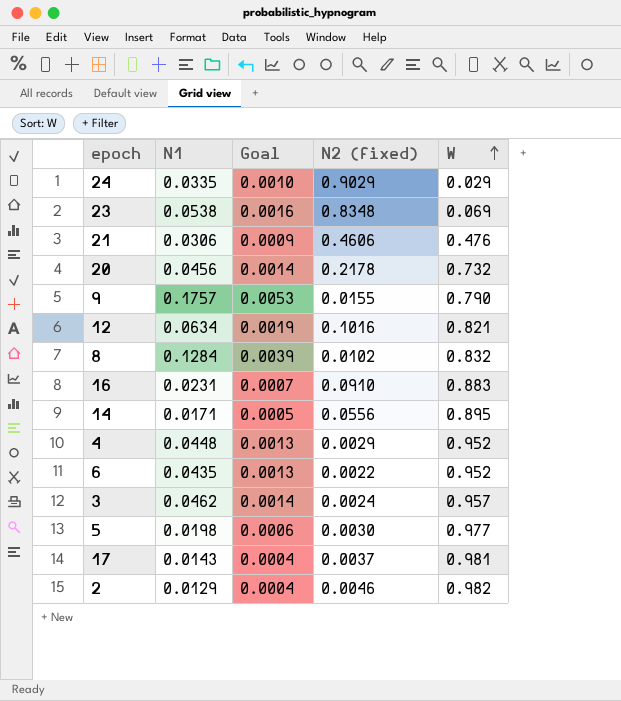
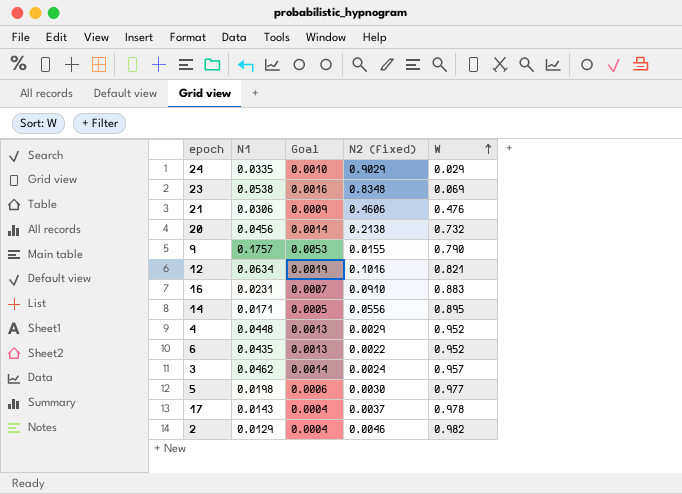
row 8: 0.1284 | 0.0039 | 0.0102 | 0.832 -> none
20 | N2 (fixed): 0.2178 -> 0.2138
17 | W: 0.981 -> 0.978

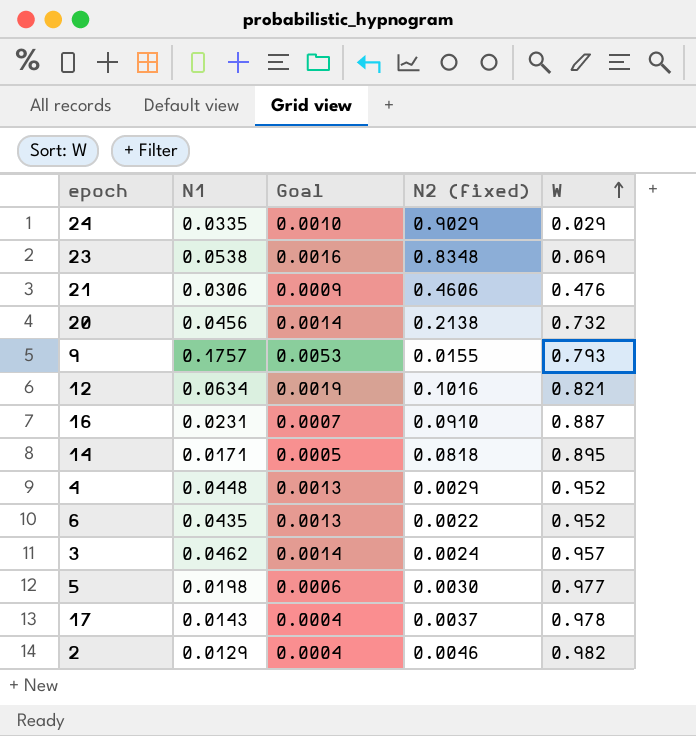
9 | W: 0.790 -> 0.793
16 | W: 0.883 -> 0.887
14 | N2 (fixed): 0.0556 -> 0.0818

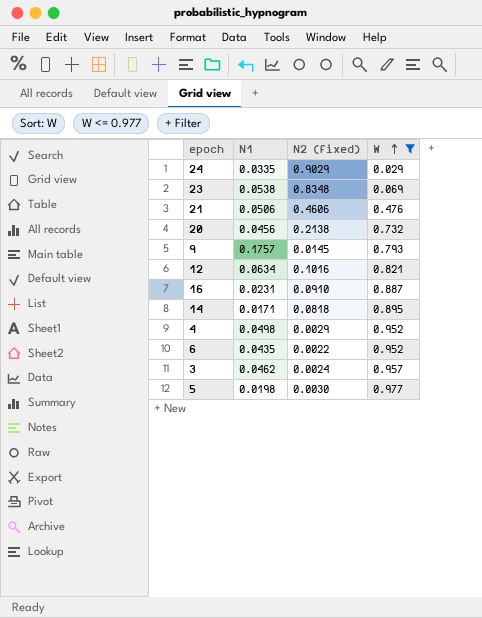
filter: none -> W <= 0.977
column Goal | formula: [N1] * 0.03 -> none
21 | N1: 0.0306 -> 0.0506
9 | N2 (fixed): 0.0155 -> 0.0145
4 | N1: 0.0448 -> 0.0498

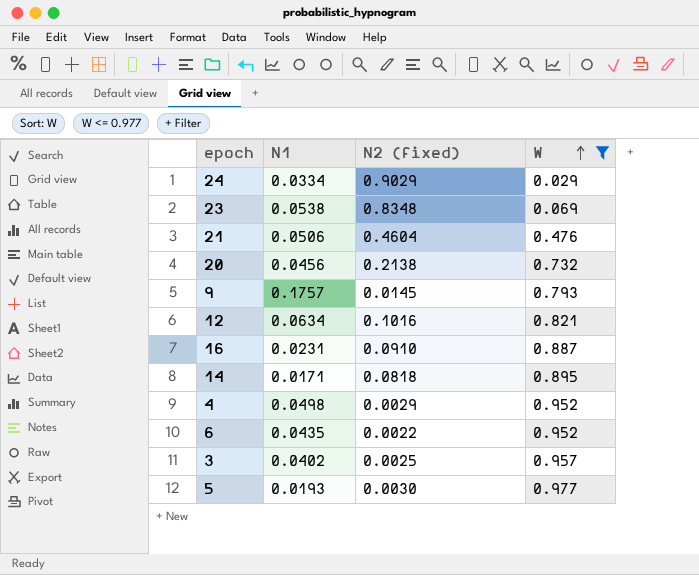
24 | N1: 0.0335 -> 0.0334
21 | N2 (fixed): 0.4606 -> 0.4604
3 | N1: 0.0462 -> 0.0402
3 | N2 (fixed): 0.0024 -> 0.0025
5 | N1: 0.0198 -> 0.0193

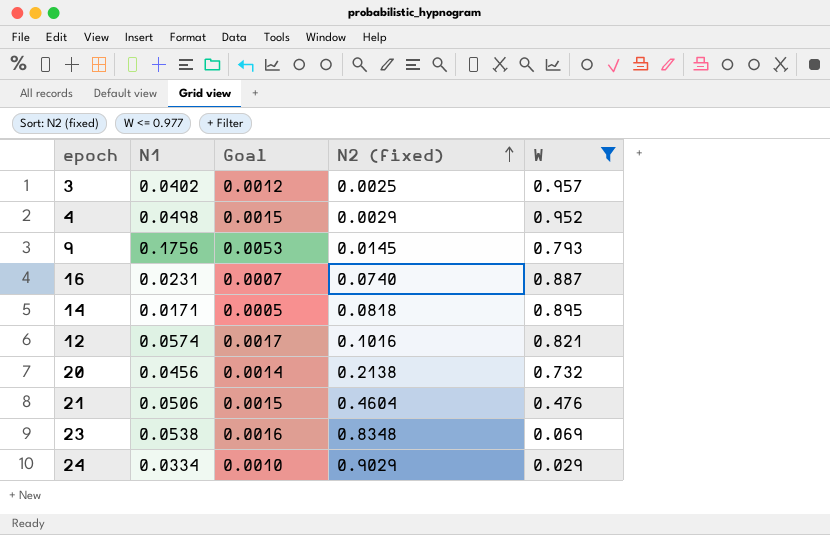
row order: W ascending -> N2 (fixed) ascending
column Goal | formula: none -> [N1] * 0.03
row 6: 0.0435 | 0.0022 | 0.952 -> none
row 5: 0.0193 | 0.0030 | 0.977 -> none
9 | N1: 0.1757 -> 0.1756
16 | N2 (fixed): 0.0910 -> 0.0740
12 | N1: 0.0634 -> 0.0574

